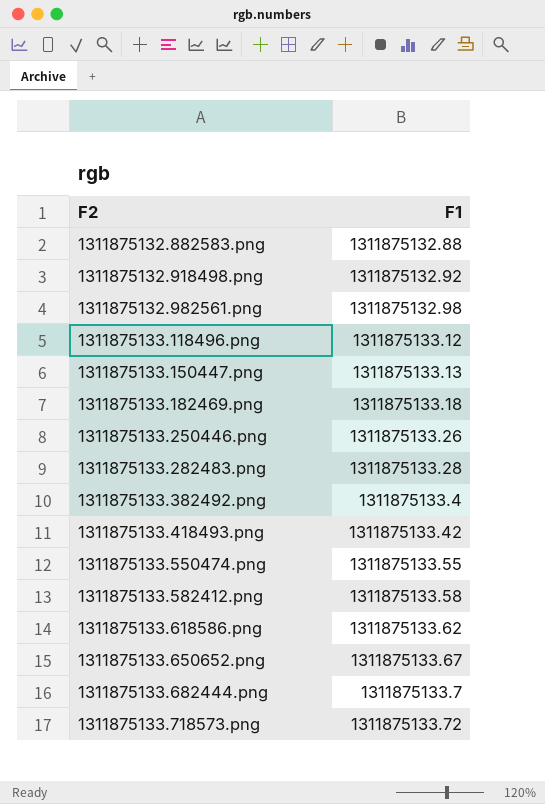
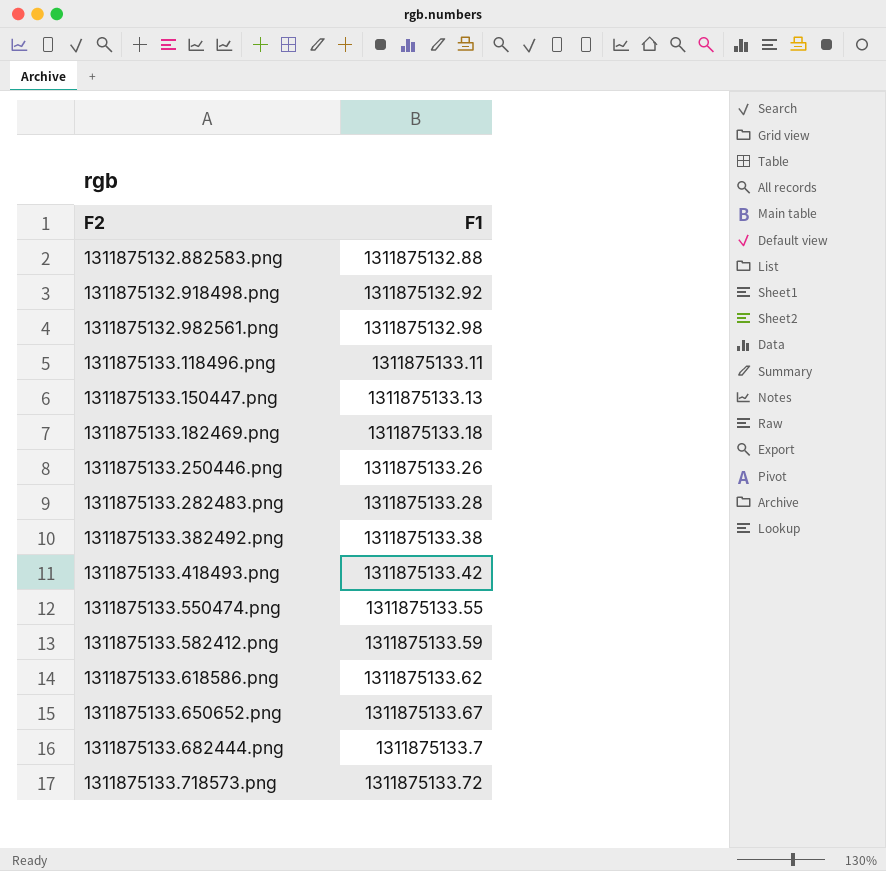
1311875133.118496.png | F1: 1311875133.12 -> 1311875133.11
1311875133.382492.png | F1: 1311875133.4 -> 1311875133.38
1311875133.582412.png | F1: 1311875133.58 -> 1311875133.59

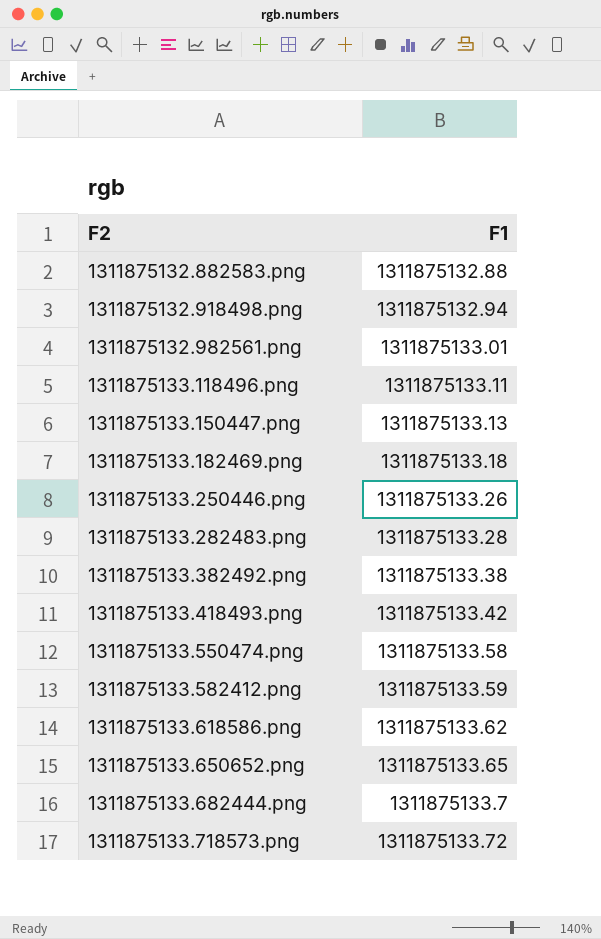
1311875132.918498.png | F1: 1311875132.92 -> 1311875132.94
1311875132.982561.png | F1: 1311875132.98 -> 1311875133.01
1311875133.550474.png | F1: 1311875133.55 -> 1311875133.58
1311875133.650652.png | F1: 1311875133.67 -> 1311875133.65

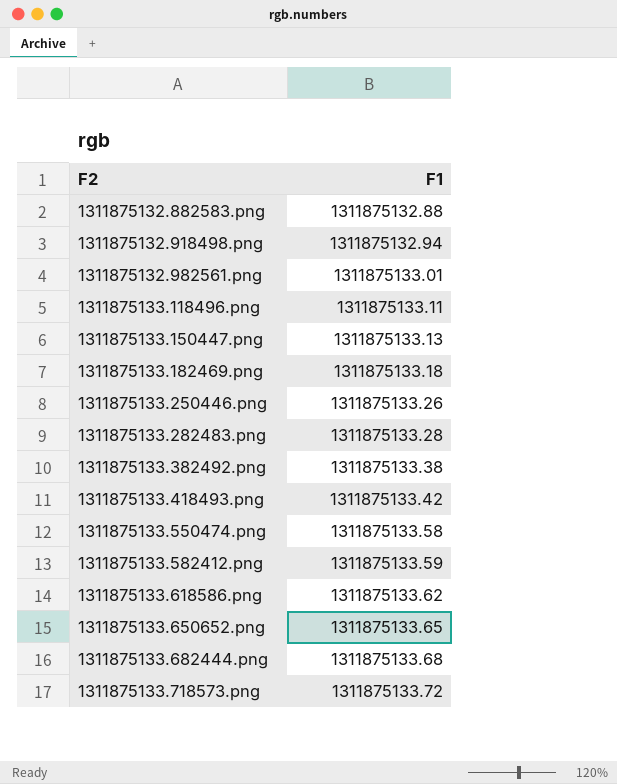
1311875133.682444.png | F1: 1311875133.7 -> 1311875133.68

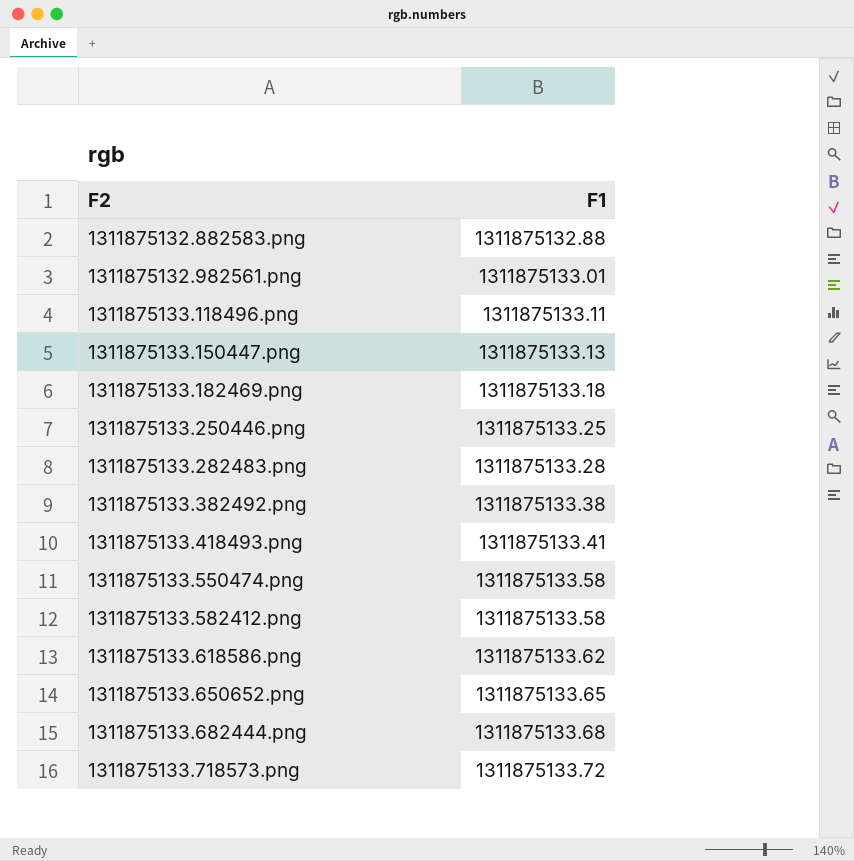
row 1311875132.918498.png: 1311875132.94 -> none
1311875133.250446.png | F1: 1311875133.26 -> 1311875133.25
1311875133.418493.png | F1: 1311875133.42 -> 1311875133.41
1311875133.582412.png | F1: 1311875133.59 -> 1311875133.58

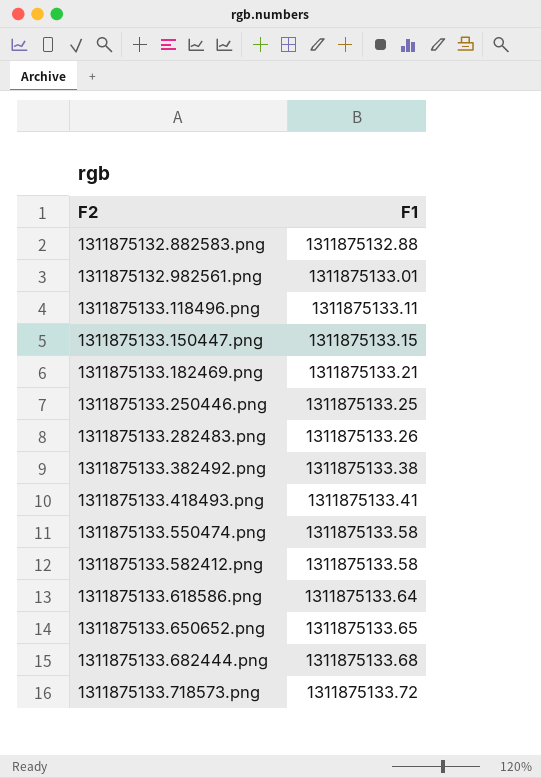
1311875133.150447.png | F1: 1311875133.13 -> 1311875133.15
1311875133.182469.png | F1: 1311875133.18 -> 1311875133.21
1311875133.282483.png | F1: 1311875133.28 -> 1311875133.26
1311875133.618586.png | F1: 1311875133.62 -> 1311875133.64

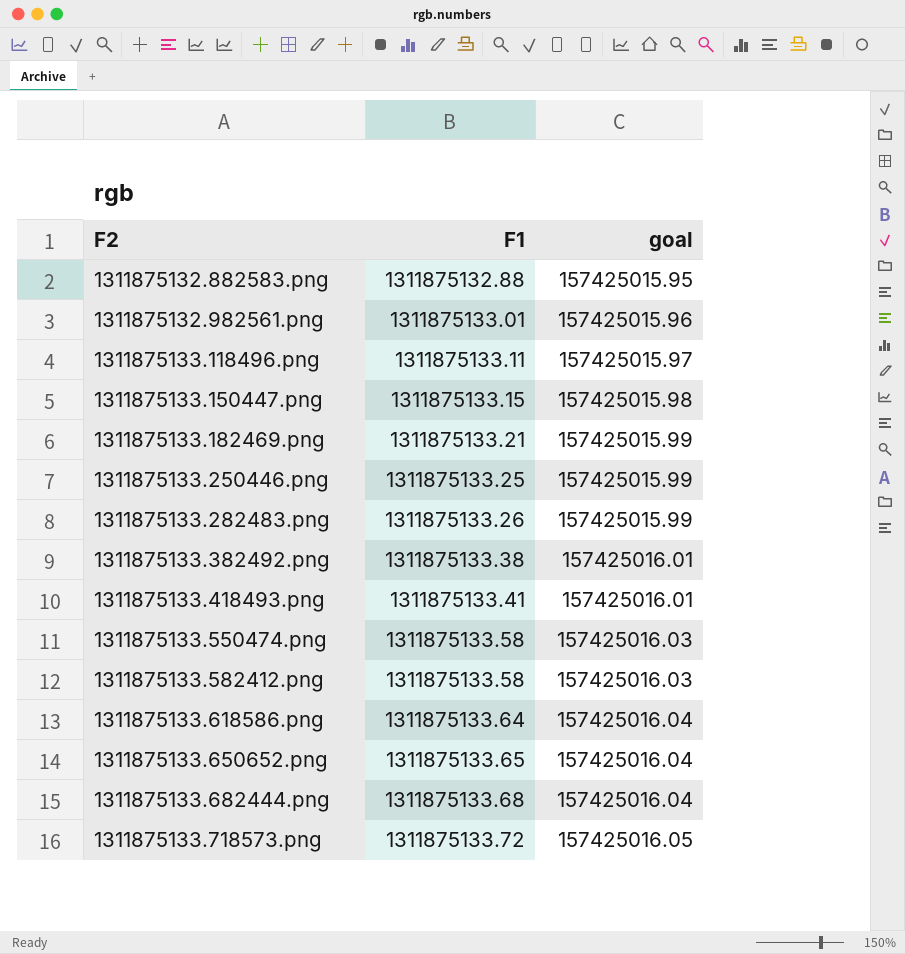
column goal | formula: none -> [F1] * 0.12

